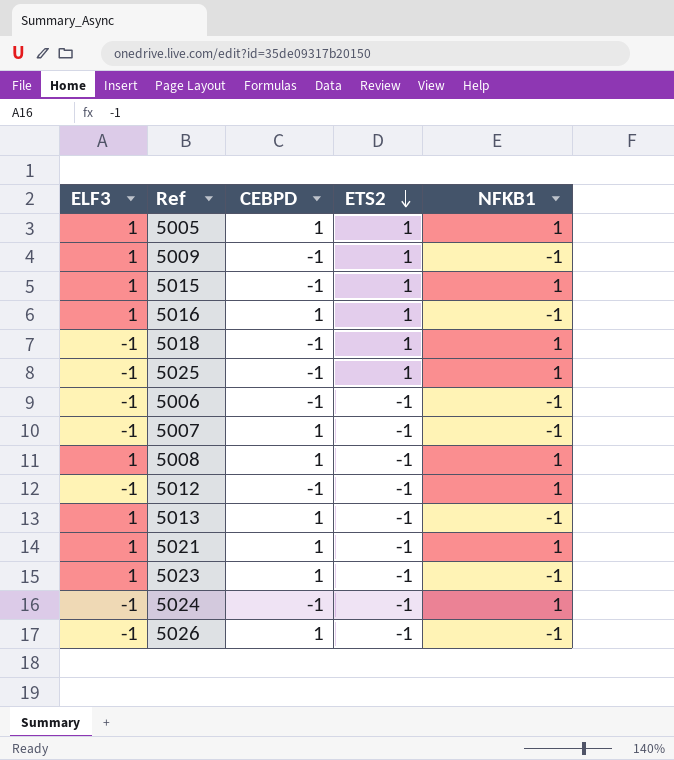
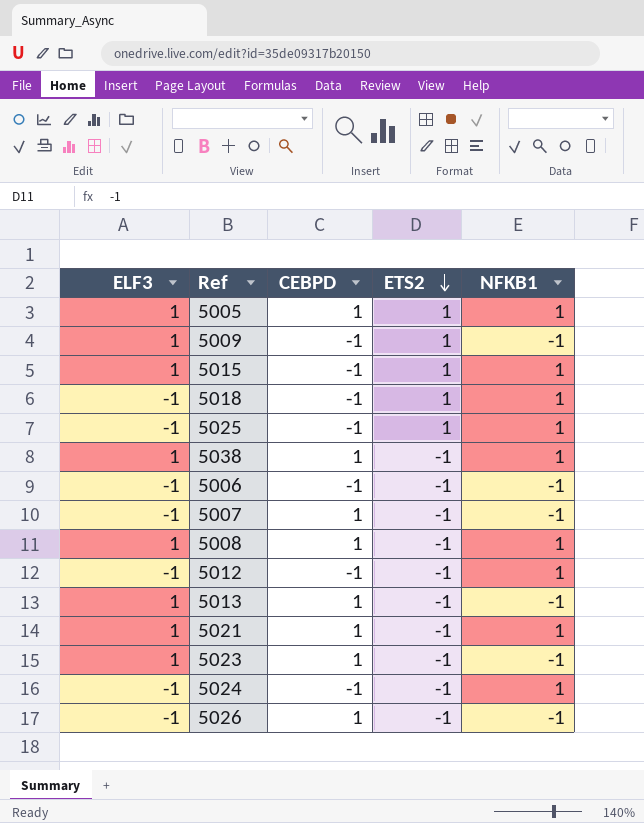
row 5016: 1 | 1 | 1 | -1 -> none
row 5038: none -> 1 | 1 | -1 | 1

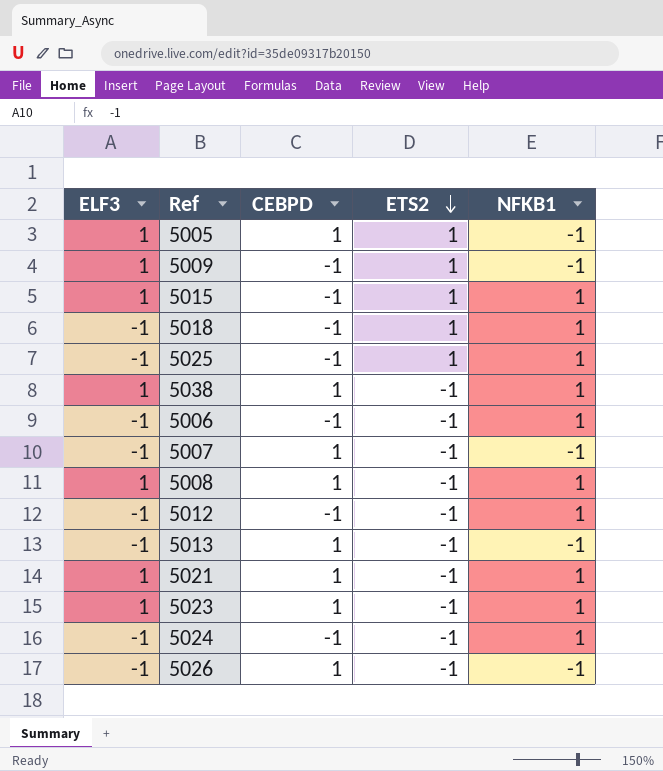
5005 | NFKB1: 1 -> -1
5006 | NFKB1: -1 -> 1
5013 | ELF3: 1 -> -1
5023 | NFKB1: -1 -> 1

